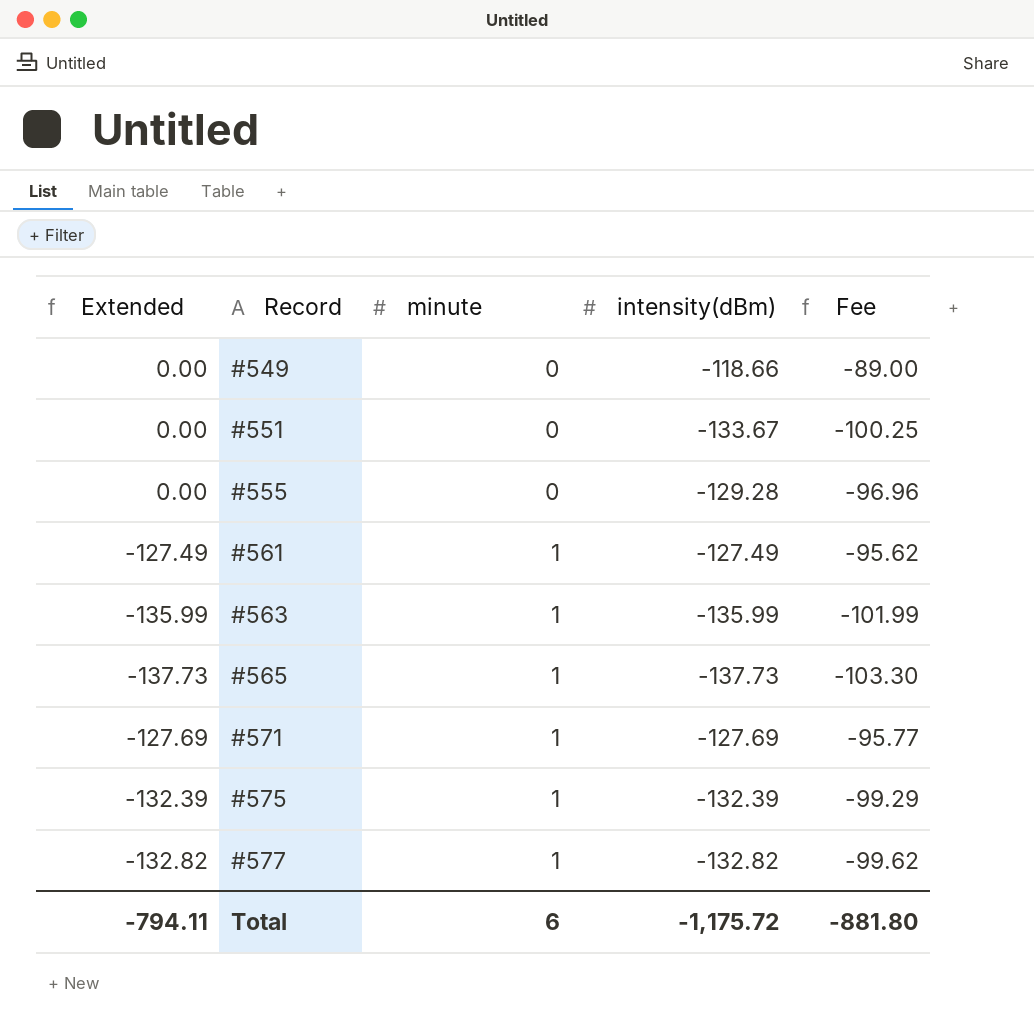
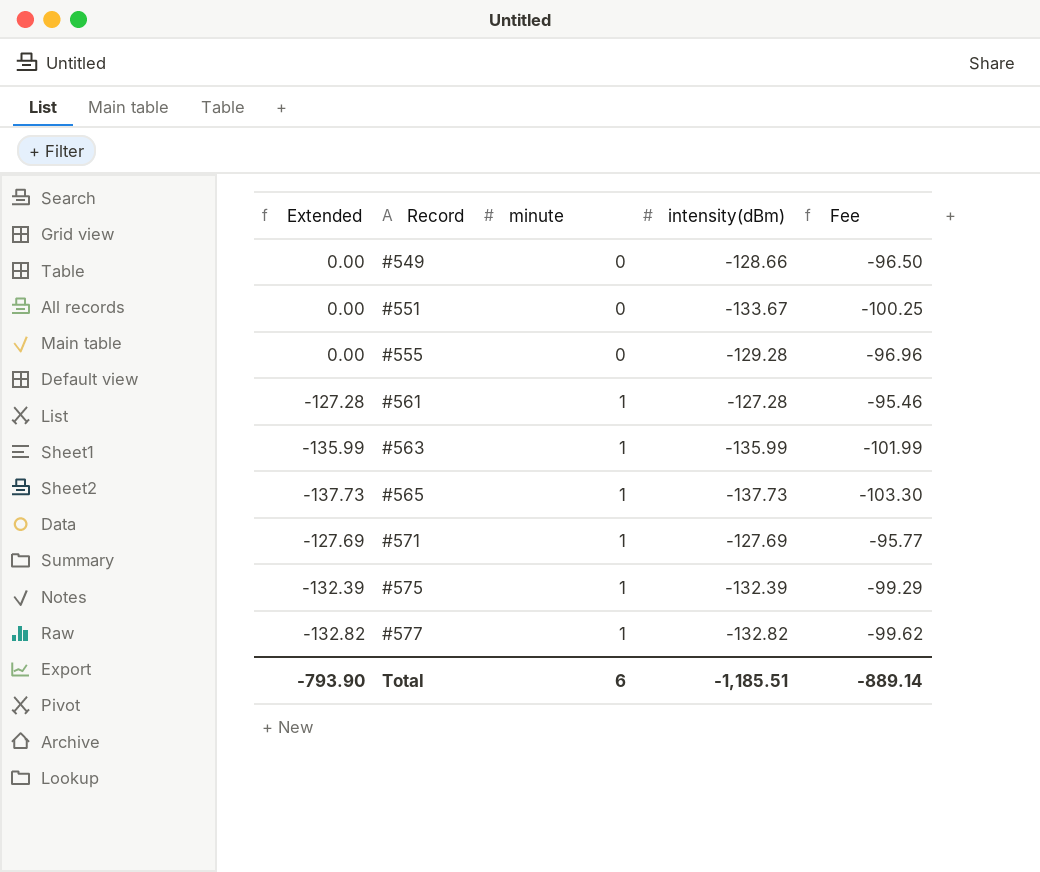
#549 | intensity(dBm): -118.66 -> -128.66
#549 | Fee: -89.00 -> -96.50
#561 | Extended: -127.49 -> -127.28
#561 | intensity(dBm): -127.49 -> -127.28
#561 | Fee: -95.62 -> -95.46
Total | Extended: -794.11 -> -793.90
Total | intensity(dBm): -1,175.72 -> -1,185.51
Total | Fee: -881.80 -> -889.14

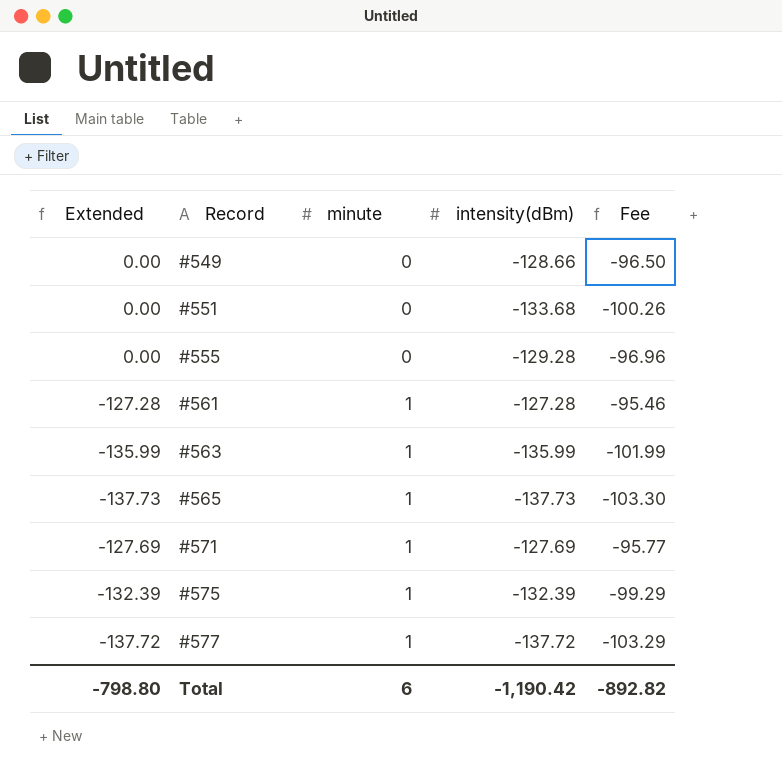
#551 | intensity(dBm): -133.67 -> -133.68
#551 | Fee: -100.25 -> -100.26
#577 | Extended: -132.82 -> -137.72
#577 | intensity(dBm): -132.82 -> -137.72
#577 | Fee: -99.62 -> -103.29
Total | Extended: -793.90 -> -798.80
Total | intensity(dBm): -1,185.51 -> -1,190.42
Total | Fee: -889.14 -> -892.82

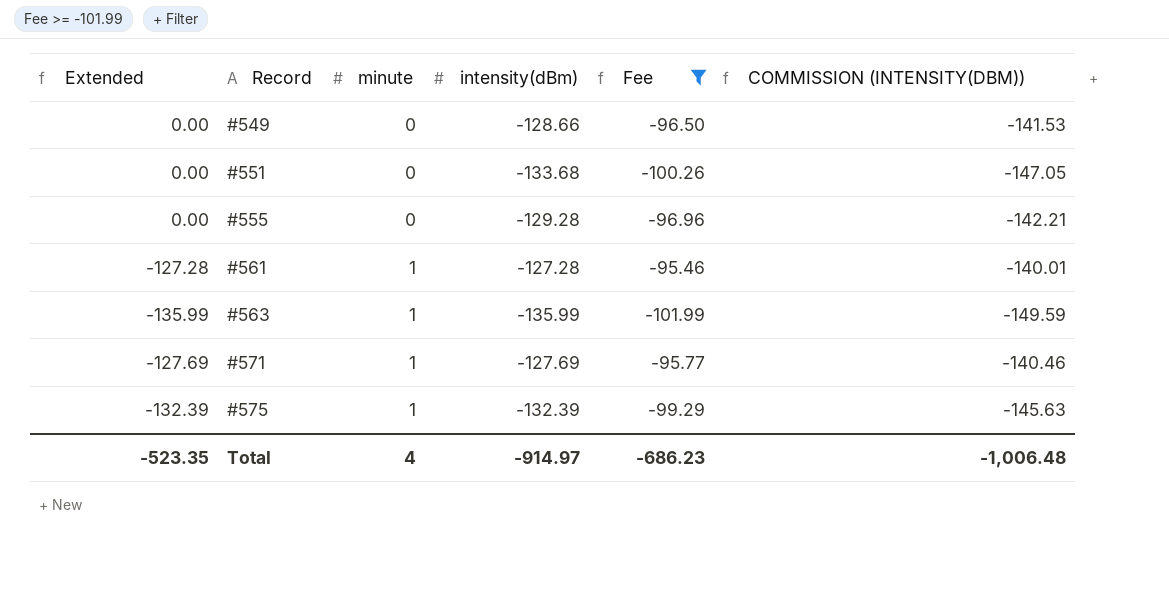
filter: none -> Fee >= -101.99
column COMMISSION (INTENSITY(DBM)) | formula: none -> [intensity(dBm)] * 1.1
Total | Extended: -798.80 -> -523.35
Total | minute: 6 -> 4
Total | intensity(dBm): -1,190.42 -> -914.97
Total | Fee: -892.82 -> -686.23

